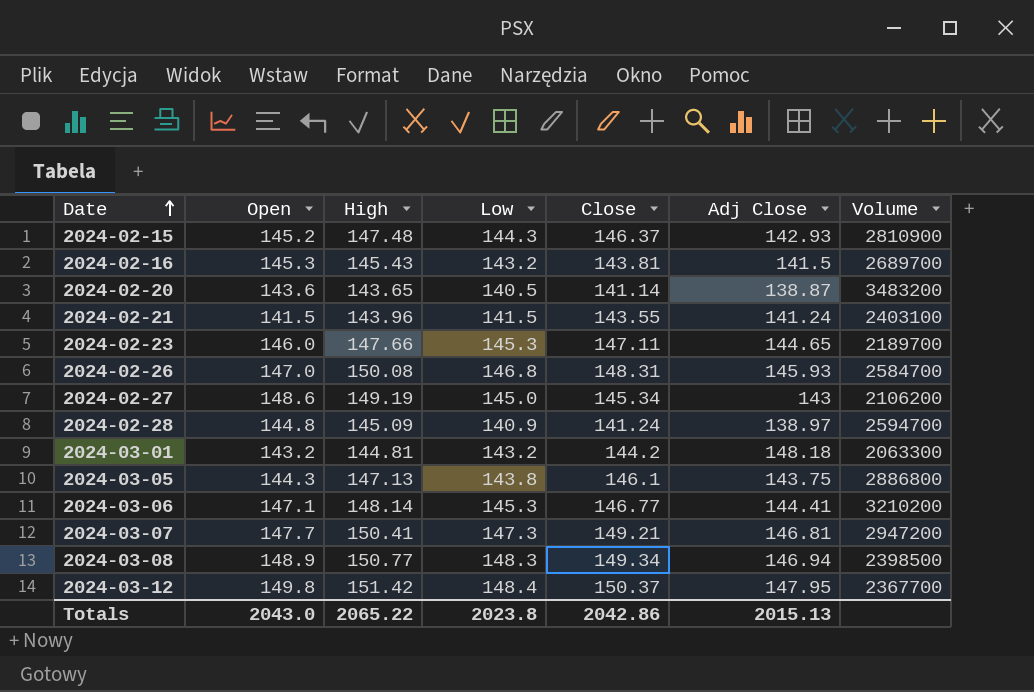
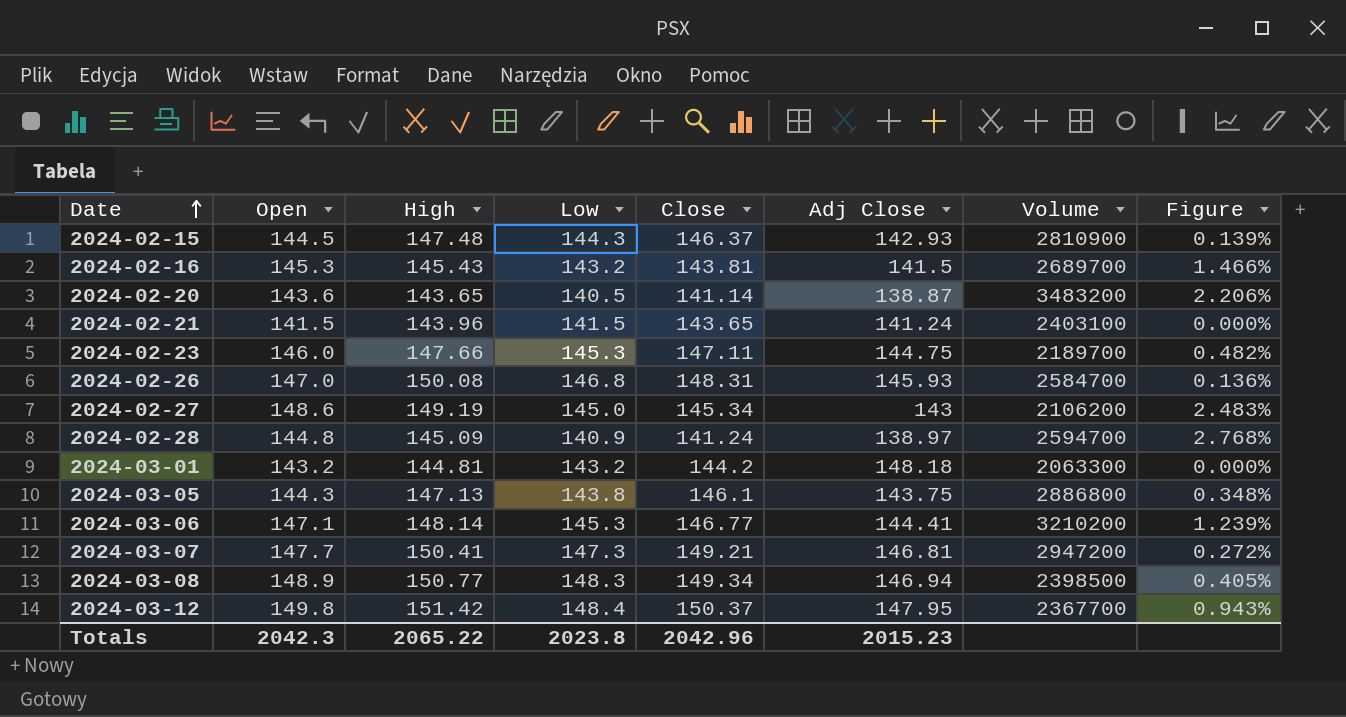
column Figure | formula: none -> ([Open] - [Low]) / [Low]
2024-02-15 | Open: 145.2 -> 144.5
2024-02-21 | Close: 143.55 -> 143.65
2024-02-23 | Adj Close: 144.65 -> 144.75
Totals | Open: 2043.0 -> 2042.3
Totals | Close: 2042.86 -> 2042.96
Totals | Adj Close: 2015.13 -> 2015.23

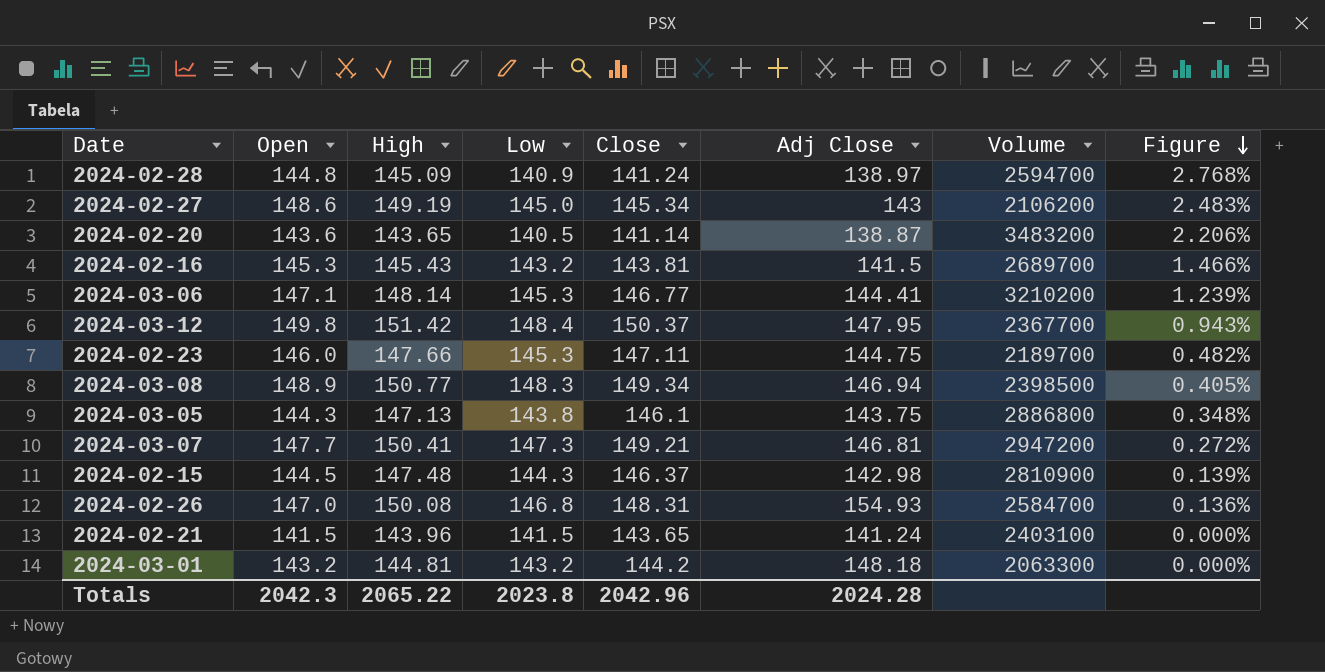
row order: Date ascending -> Figure descending
2024-02-15 | Adj Close: 142.93 -> 142.98
2024-02-26 | Adj Close: 145.93 -> 154.93
Totals | Adj Close: 2015.23 -> 2024.28

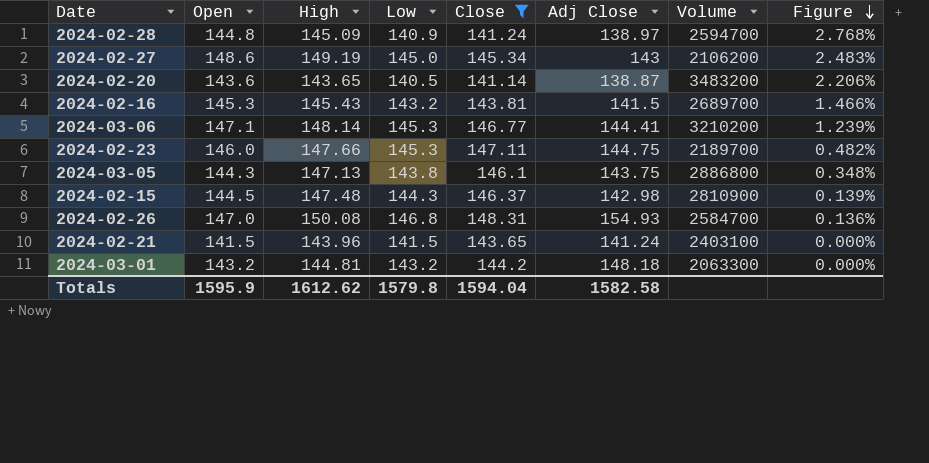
filter: none -> Close <= 148.31
Totals | Open: 2042.3 -> 1595.9
Totals | High: 2065.22 -> 1612.62
Totals | Low: 2023.8 -> 1579.8
Totals | Close: 2042.96 -> 1594.04
Totals | Adj Close: 2024.28 -> 1582.58

